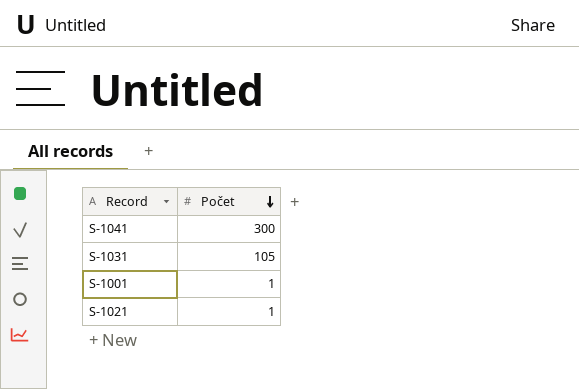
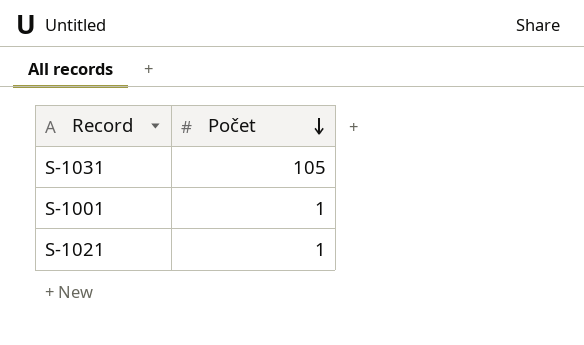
row S-1041: 300 -> none

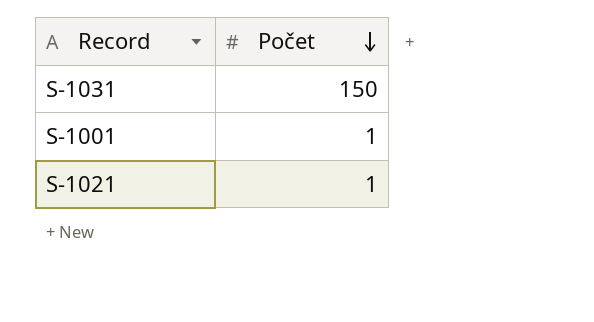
S-1031 | Počet: 105 -> 150

